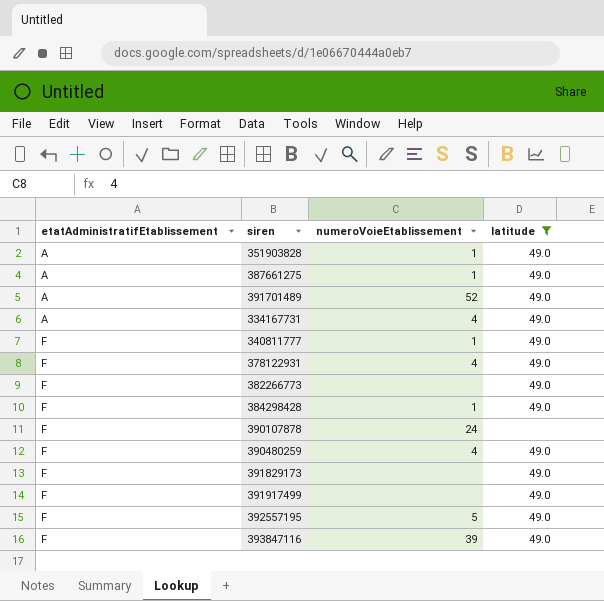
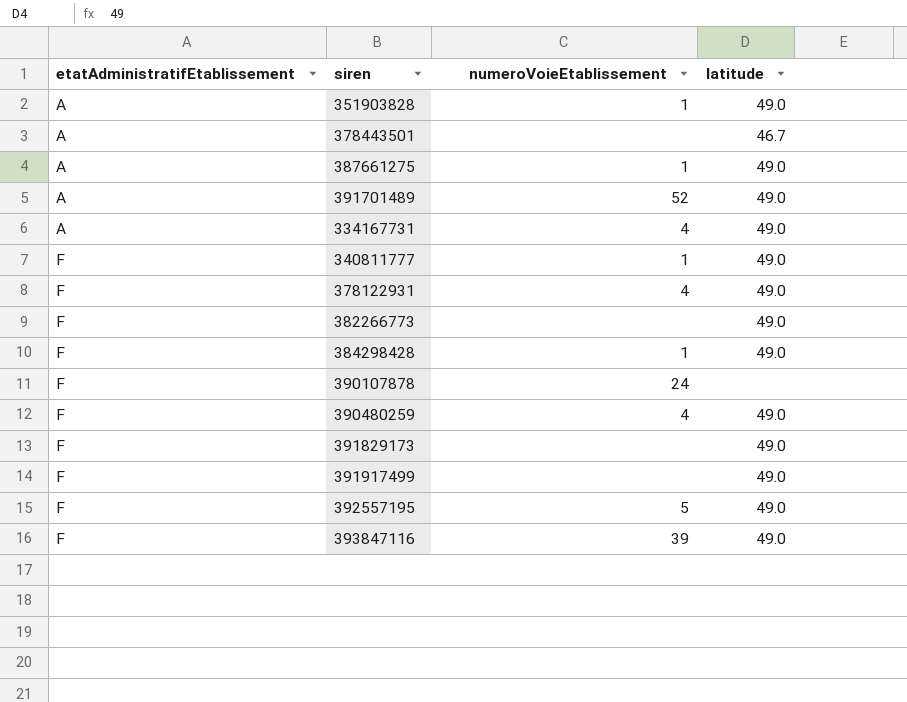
filter: latitude != 46.7 -> none

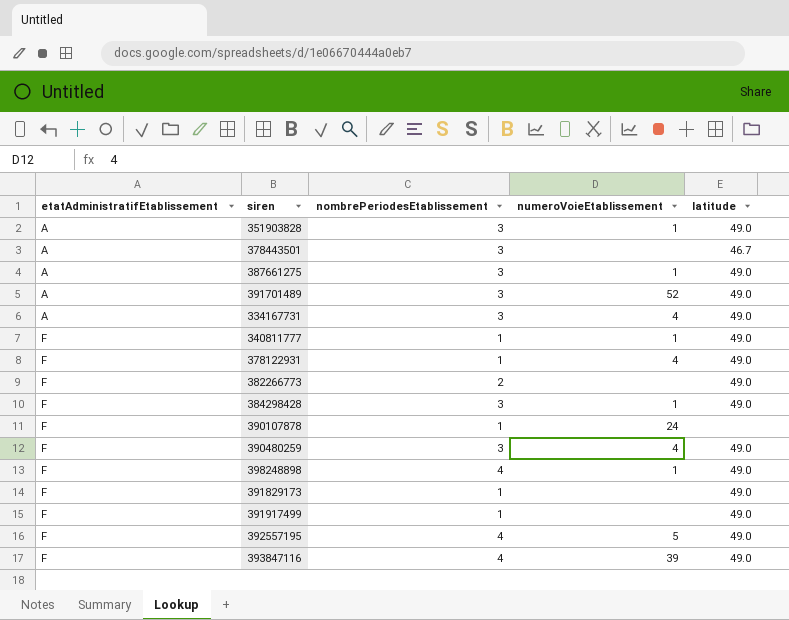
column nombrePeriodesEtablissement | position: none -> 3
row 398248898: none -> F | 4 | 1 | 49.0

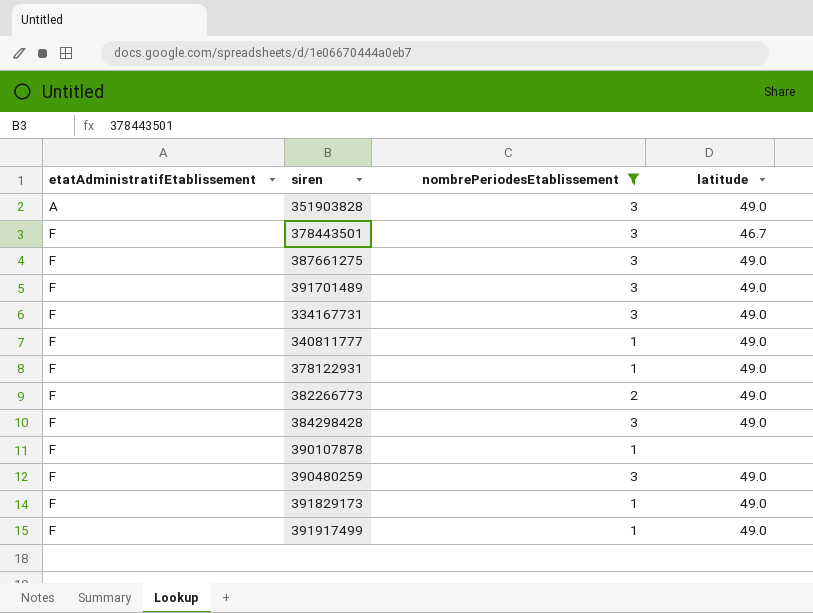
filter: none -> nombrePeriodesEtablissement != 4
column numeroVoieEtablissement | position: 4 -> none
378443501 | etatAdministratifEtablissement: A -> F
387661275 | etatAdministratifEtablissement: A -> F
391701489 | etatAdministratifEtablissement: A -> F
334167731 | etatAdministratifEtablissement: A -> F

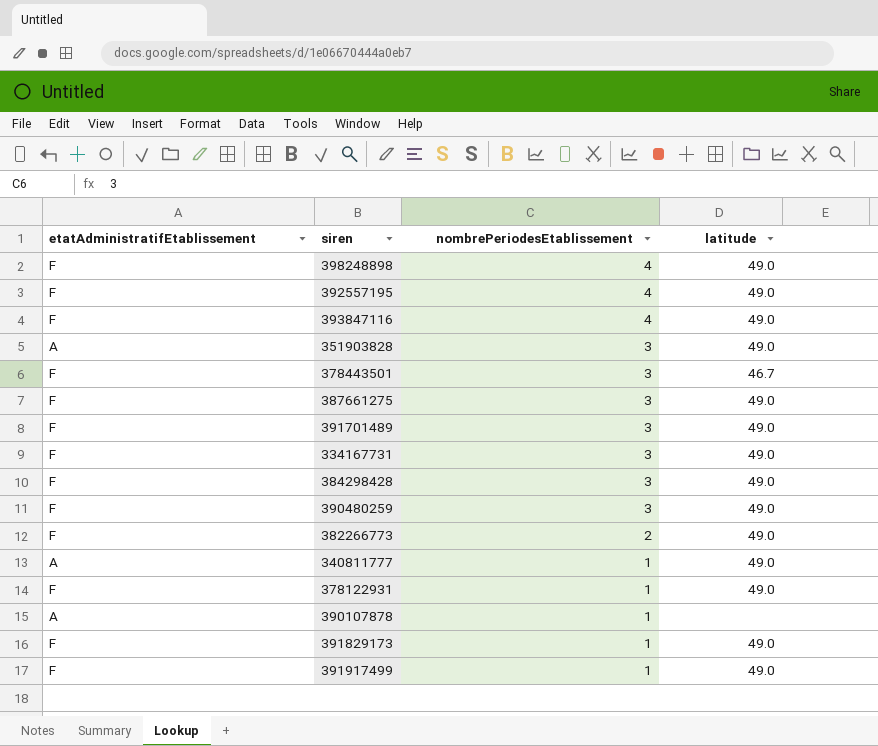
filter: nombrePeriodesEtablissement != 4 -> none
row order: etatAdministratifEtablissement ascending -> nombrePeriodesEtablissement descending
340811777 | etatAdministratifEtablissement: F -> A
390107878 | etatAdministratifEtablissement: F -> A

